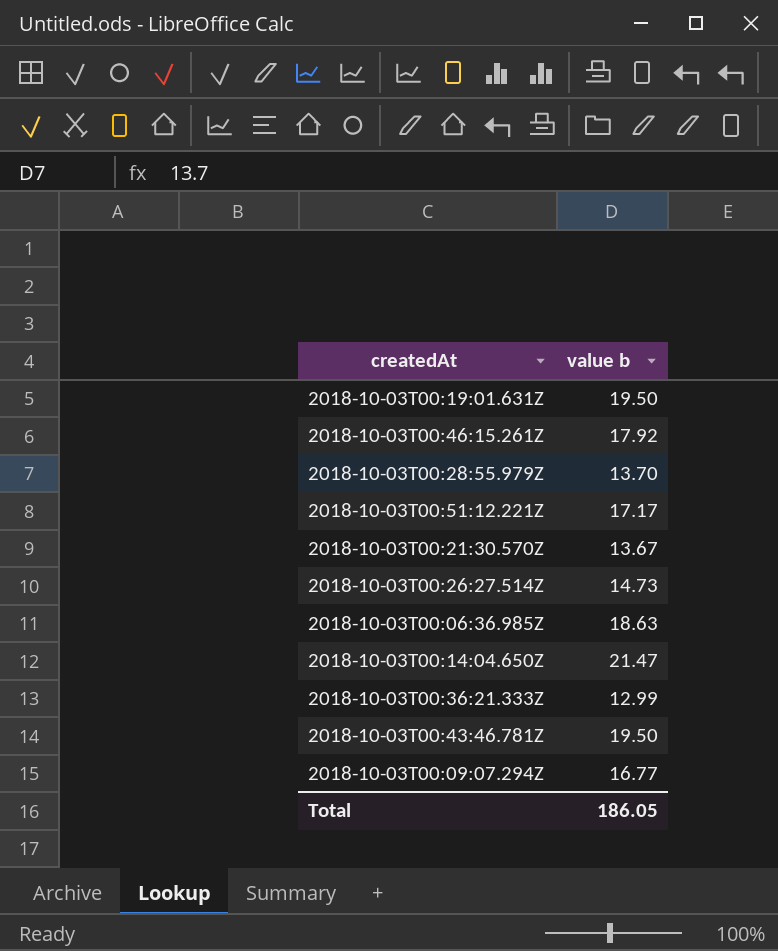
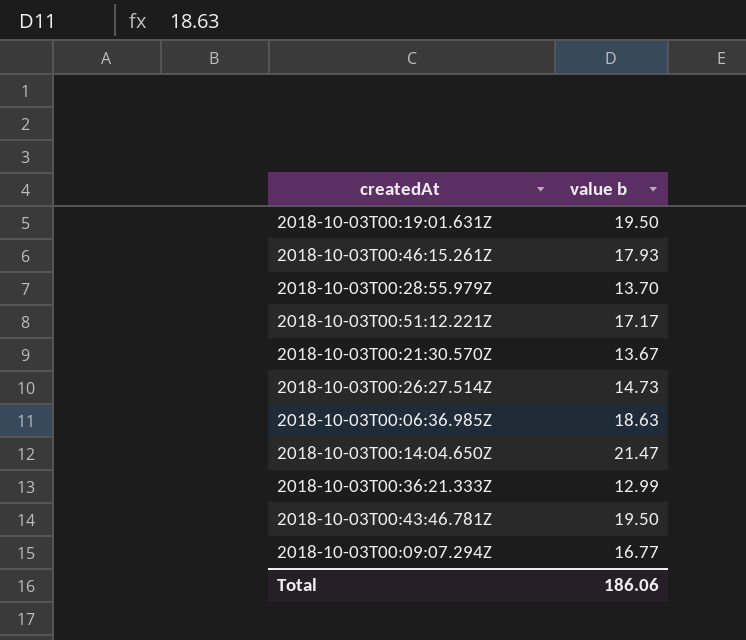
2018-10-03T00:46:15.261Z | value b: 17.92 -> 17.93
Total | value b: 186.05 -> 186.06

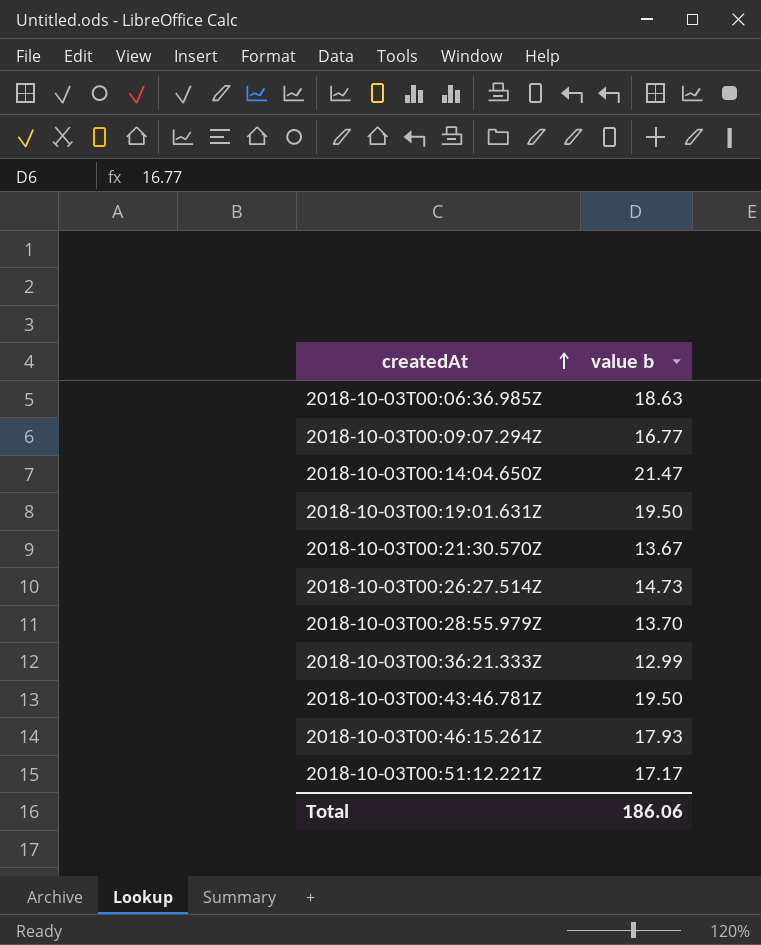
row order: none -> createdAt ascending

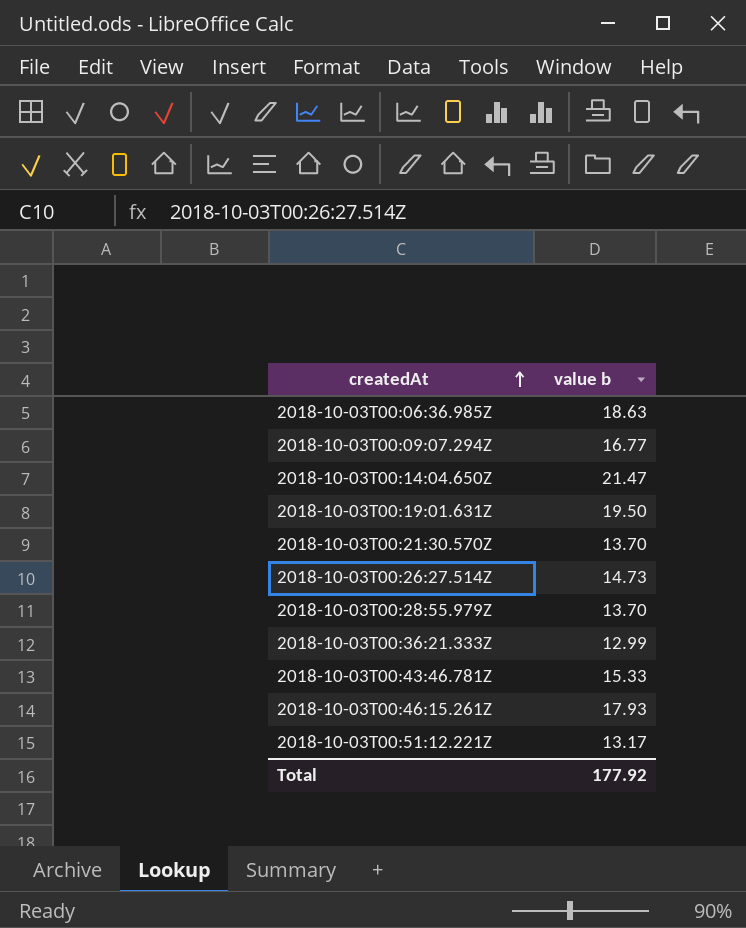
2018-10-03T00:21:30.570Z | value b: 13.67 -> 13.70
2018-10-03T00:43:46.781Z | value b: 19.50 -> 15.33
2018-10-03T00:51:12.221Z | value b: 17.17 -> 13.17
Total | value b: 186.06 -> 177.92

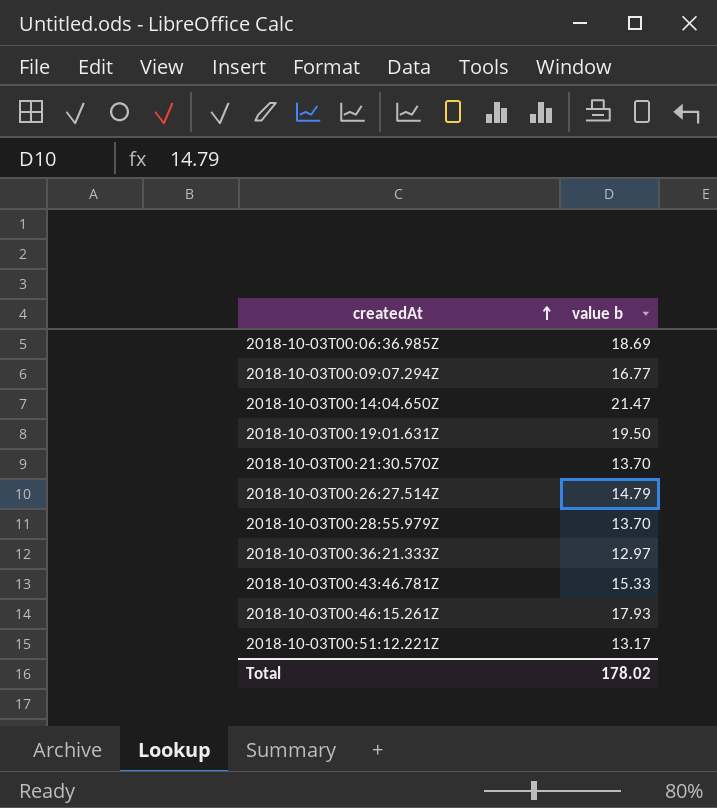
2018-10-03T00:06:36.985Z | value b: 18.63 -> 18.69
2018-10-03T00:26:27.514Z | value b: 14.73 -> 14.79
2018-10-03T00:36:21.333Z | value b: 12.99 -> 12.97
Total | value b: 177.92 -> 178.02

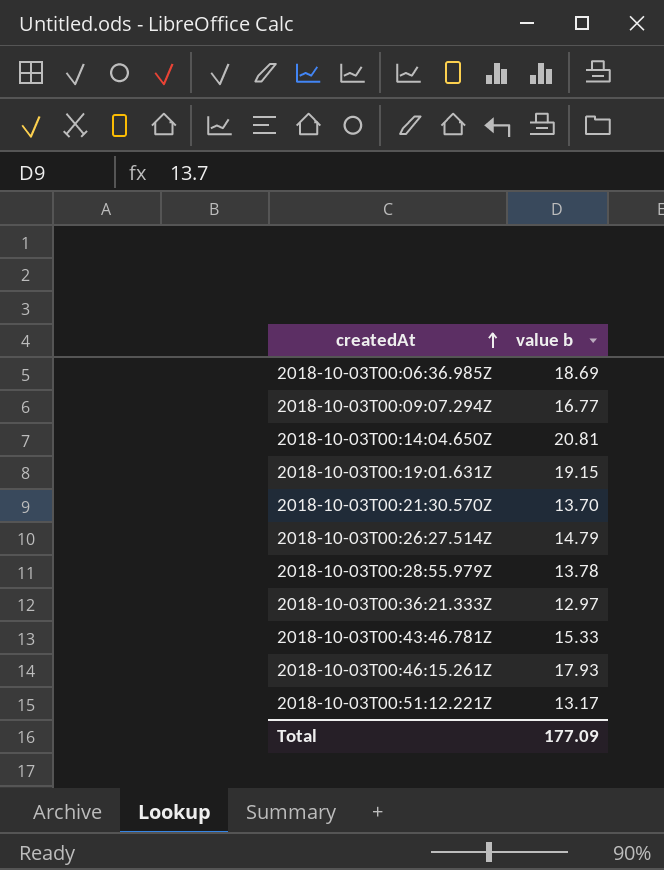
2018-10-03T00:14:04.650Z | value b: 21.47 -> 20.81
2018-10-03T00:19:01.631Z | value b: 19.50 -> 19.15
2018-10-03T00:28:55.979Z | value b: 13.70 -> 13.78
Total | value b: 178.02 -> 177.09

